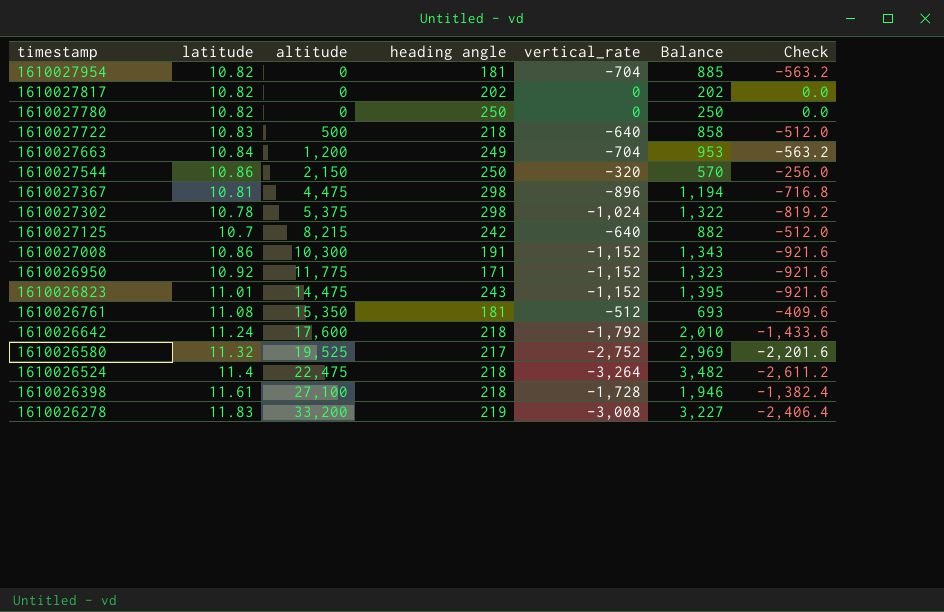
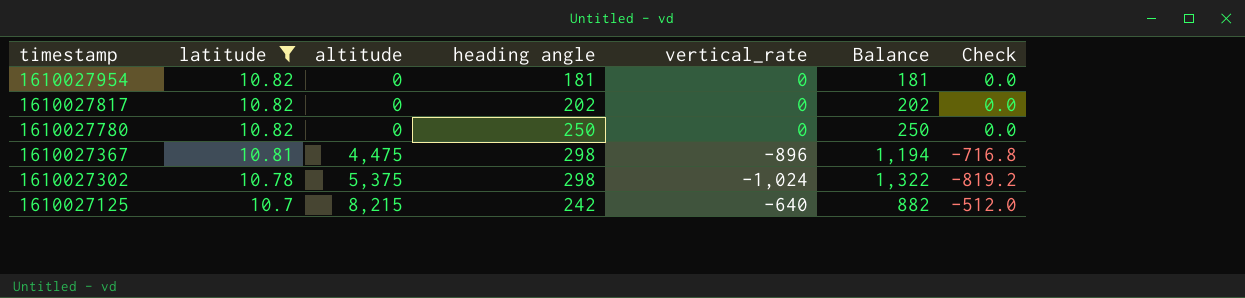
filter: none -> latitude <= 10.82
1610027954 | vertical_rate: -704 -> 0
1610027954 | Balance: 885 -> 181
1610027954 | Check: -563.2 -> 0.0

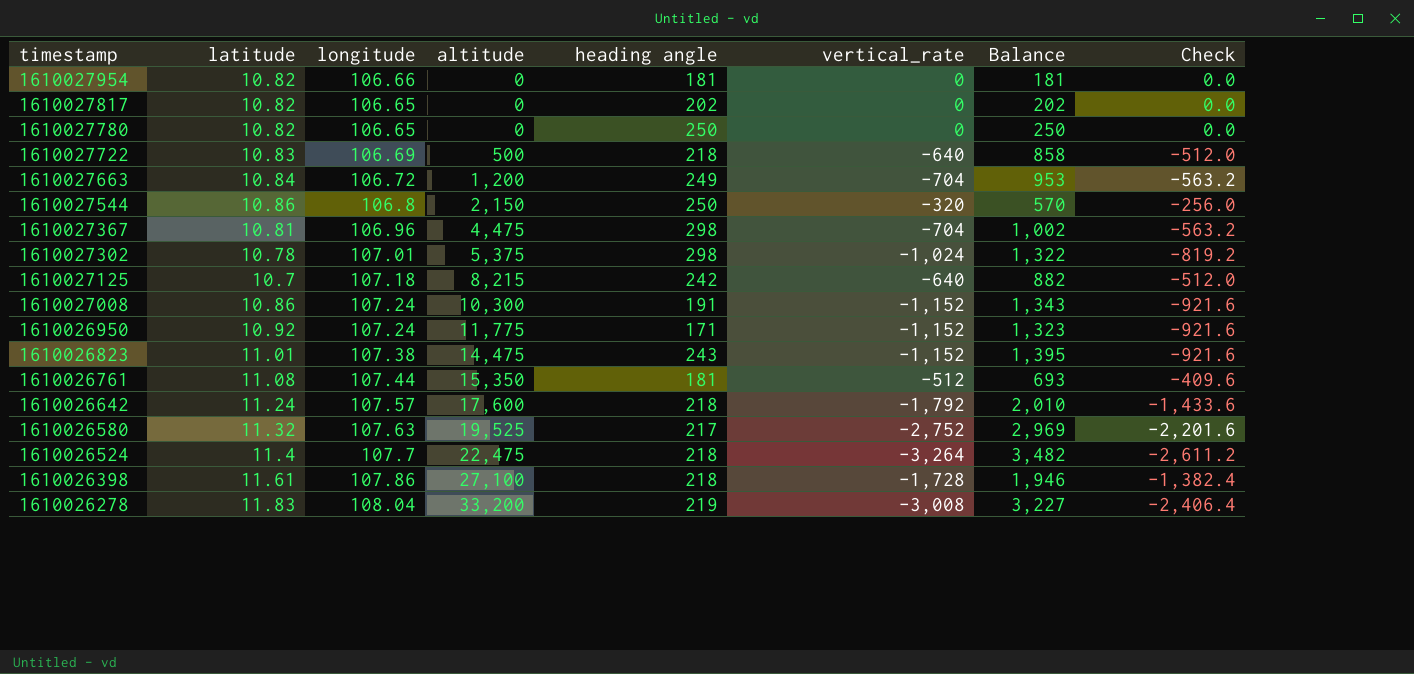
filter: latitude <= 10.82 -> none
column longitude | position: none -> 3
1610027367 | vertical_rate: -896 -> -704
1610027367 | Balance: 1,194 -> 1,002
1610027367 | Check: -716.8 -> -563.2

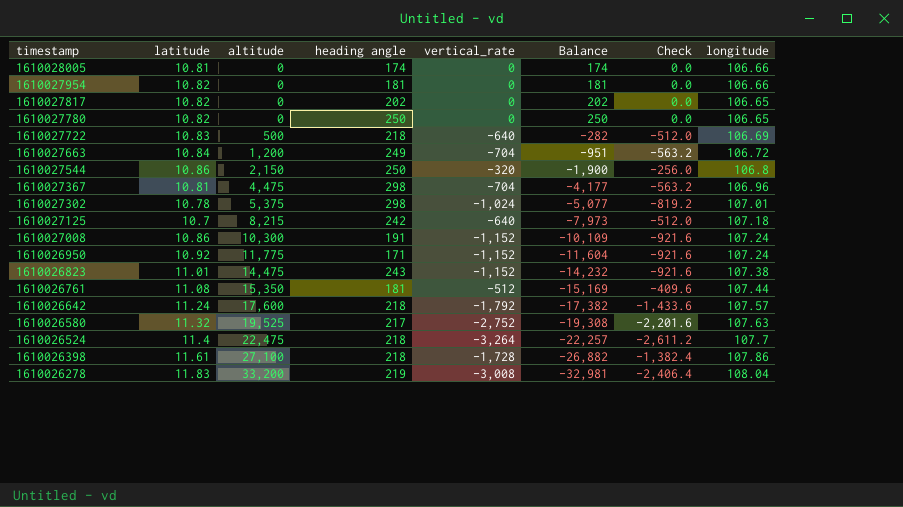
column Balance | formula: [heading angle] - [vertical_rate] -> [heading angle] - [altitude]
column longitude | position: 3 -> 8
row 1610028005: none -> 10.81 | 0 | 174 | 0 | 174 | 0.0 | 106.66

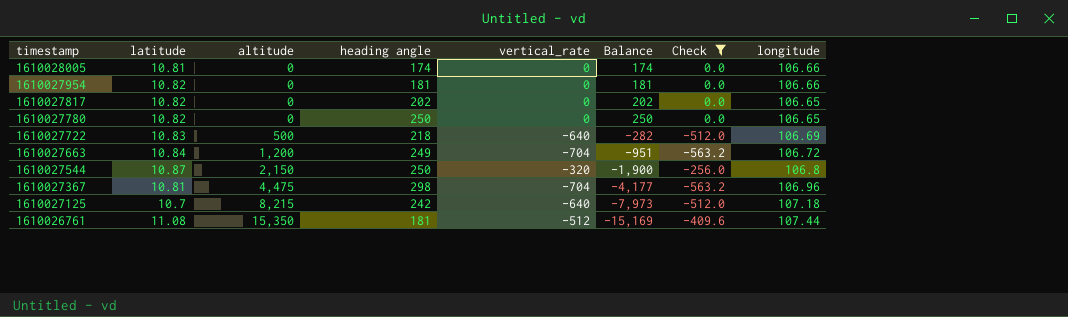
filter: none -> Check >= -563.2
1610027544 | latitude: 10.86 -> 10.87

